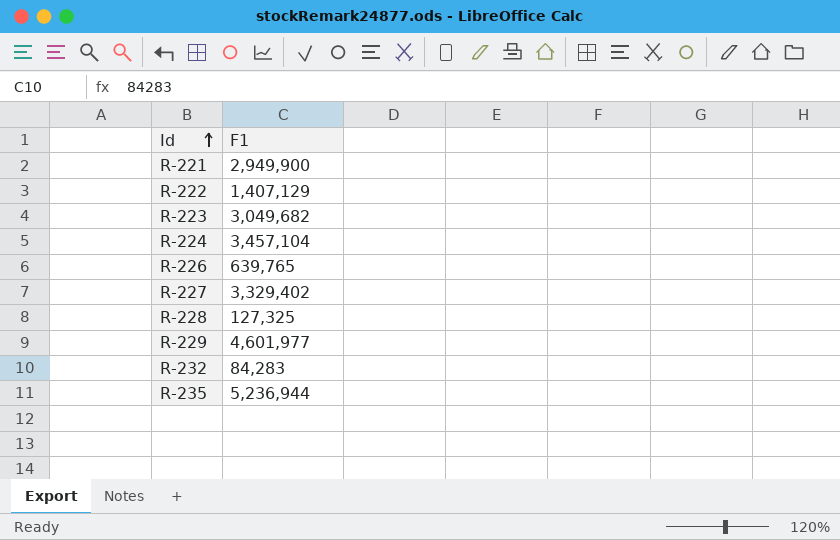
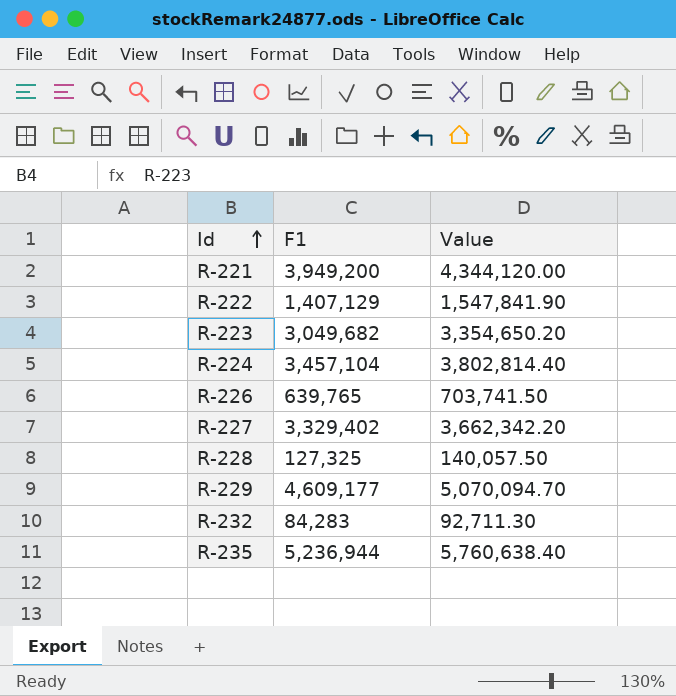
column Value | formula: none -> [F1] * 1.1
R-221 | F1: 2,949,900 -> 3,949,200
R-229 | F1: 4,601,977 -> 4,609,177

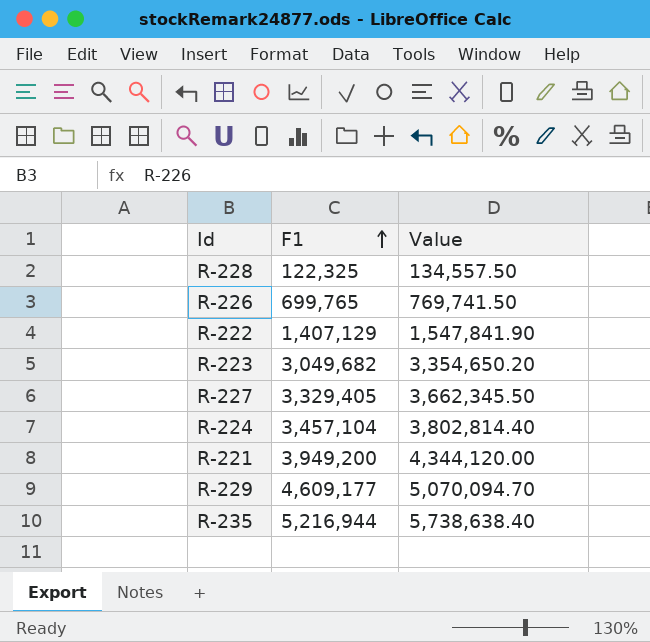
row order: Id ascending -> F1 ascending
row R-232: 84,283 | 92,711.30 -> none
R-228 | F1: 127,325 -> 122,325
R-228 | Value: 140,057.50 -> 134,557.50
R-226 | F1: 639,765 -> 699,765
R-226 | Value: 703,741.50 -> 769,741.50
R-227 | F1: 3,329,402 -> 3,329,405
R-227 | Value: 3,662,342.20 -> 3,662,345.50
R-235 | F1: 5,236,944 -> 5,216,944
R-235 | Value: 5,760,638.40 -> 5,738,638.40

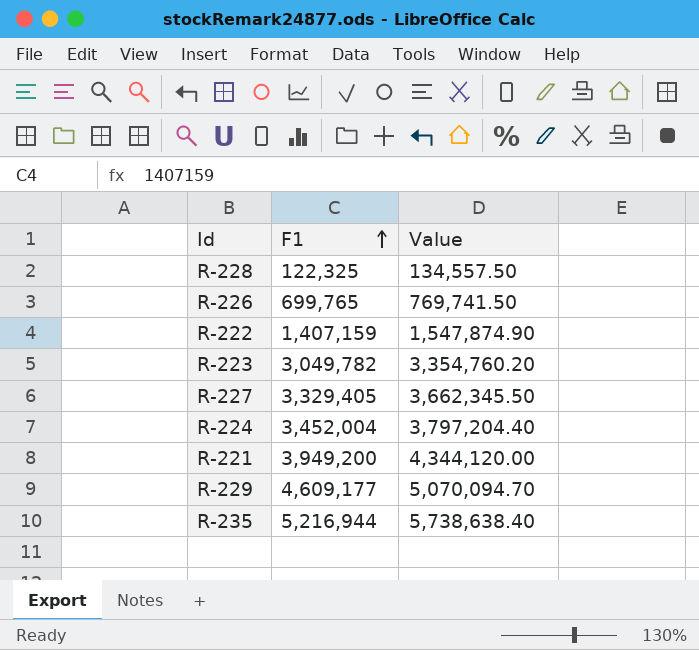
R-222 | F1: 1,407,129 -> 1,407,159
R-222 | Value: 1,547,841.90 -> 1,547,874.90
R-223 | F1: 3,049,682 -> 3,049,782
R-223 | Value: 3,354,650.20 -> 3,354,760.20
R-224 | F1: 3,457,104 -> 3,452,004
R-224 | Value: 3,802,814.40 -> 3,797,204.40

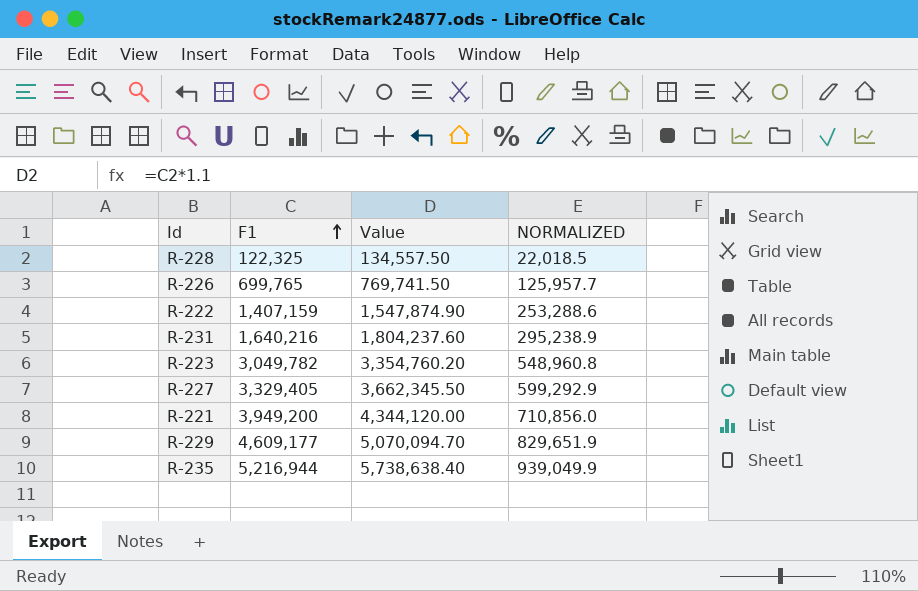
column NORMALIZED | formula: none -> [F1] * 0.18
row R-224: 3,452,004 | 3,797,204.40 -> none
row R-231: none -> 1,640,216 | 1,804,237.60 | 295,238.9

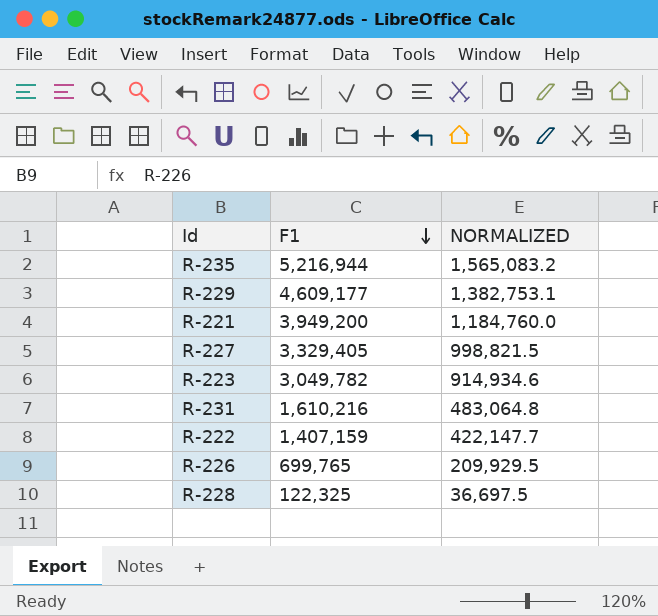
row order: F1 ascending -> F1 descending
column Value | formula: [F1] * 1.1 -> none
column NORMALIZED | formula: [F1] * 0.18 -> [F1] * 0.3
R-231 | F1: 1,640,216 -> 1,610,216

